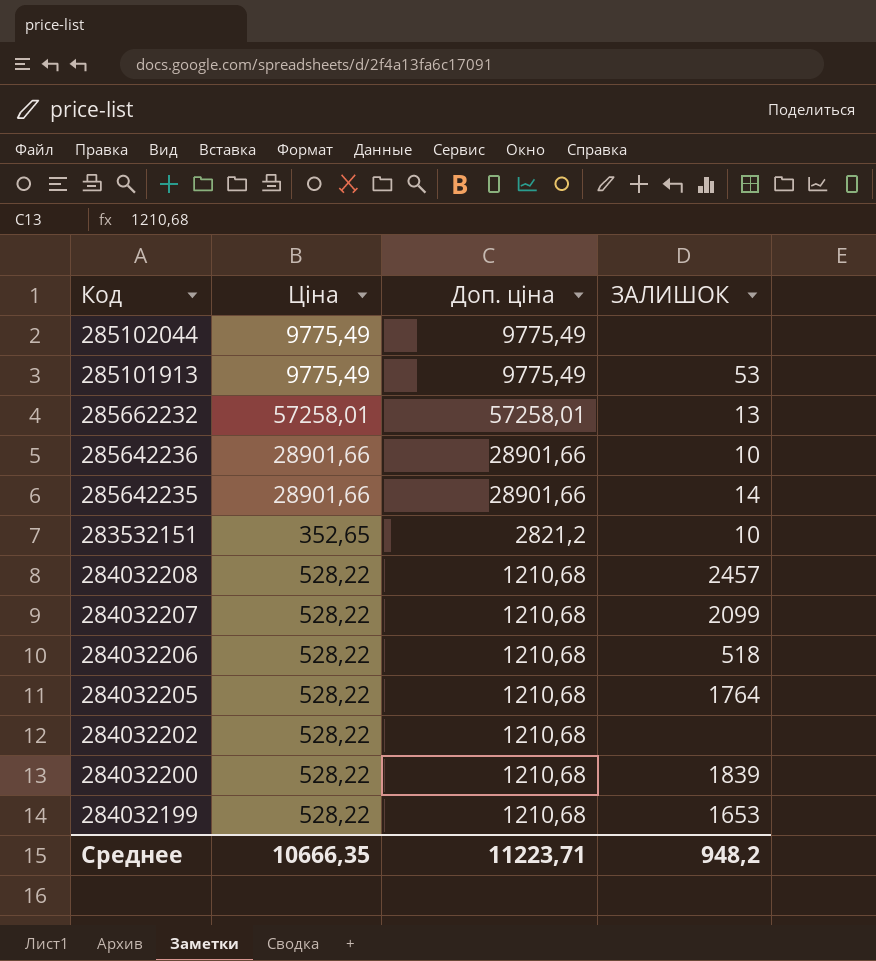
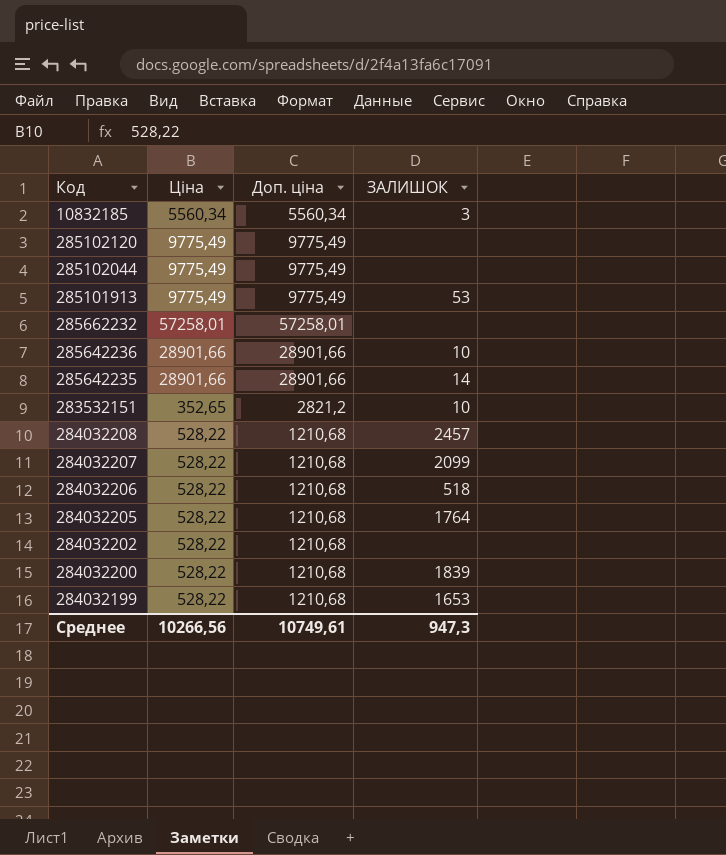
row 10832185: none -> 5560,34 | 5560,34 | 3
row 285102120: none -> 9775,49 | 9775,49 | none
285662232 | ЗАЛИШОК: 13 -> none
Среднее | Ціна: 10666,35 -> 10266,56
Среднее | Доп. ціна: 11223,71 -> 10749,61
Среднее | ЗАЛИШОК: 948,2 -> 947,3

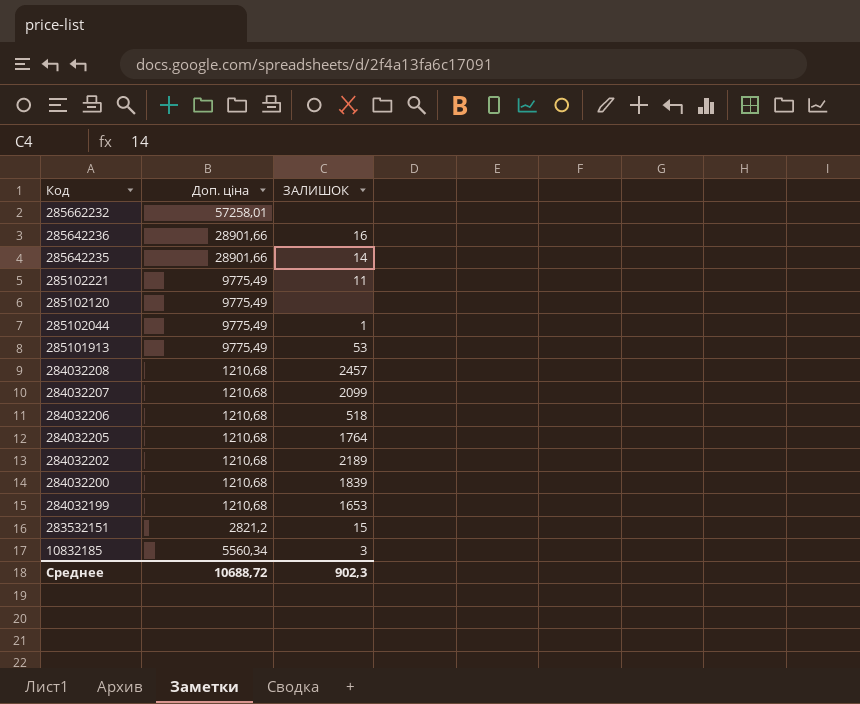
row order: none -> Код descending
column Ціна | position: 2 -> none
285642236 | ЗАЛИШОК: 10 -> 16
row 285102221: none -> 9775,49 | 11
285102044 | ЗАЛИШОК: none -> 1
284032202 | ЗАЛИШОК: none -> 2189
283532151 | ЗАЛИШОК: 10 -> 15
Среднее | Доп. ціна: 10749,61 -> 10688,72
Среднее | ЗАЛИШОК: 947,3 -> 902,3

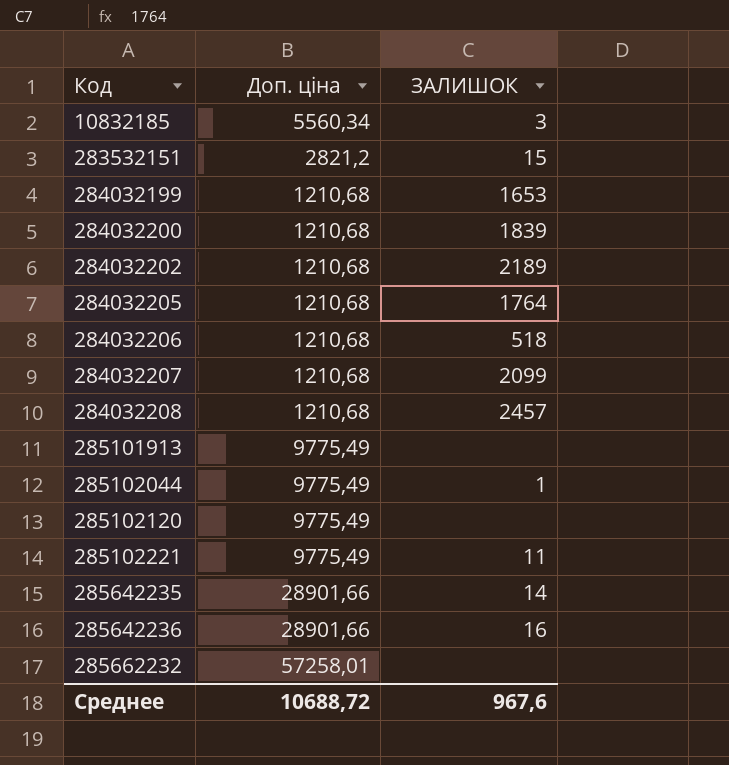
row order: Код descending -> Код ascending
285101913 | ЗАЛИШОК: 53 -> none
Среднее | ЗАЛИШОК: 902,3 -> 967,6

